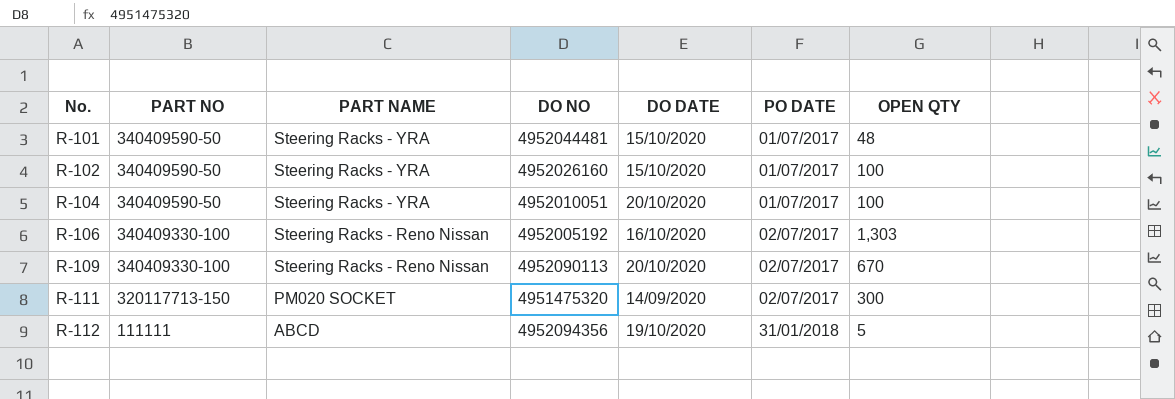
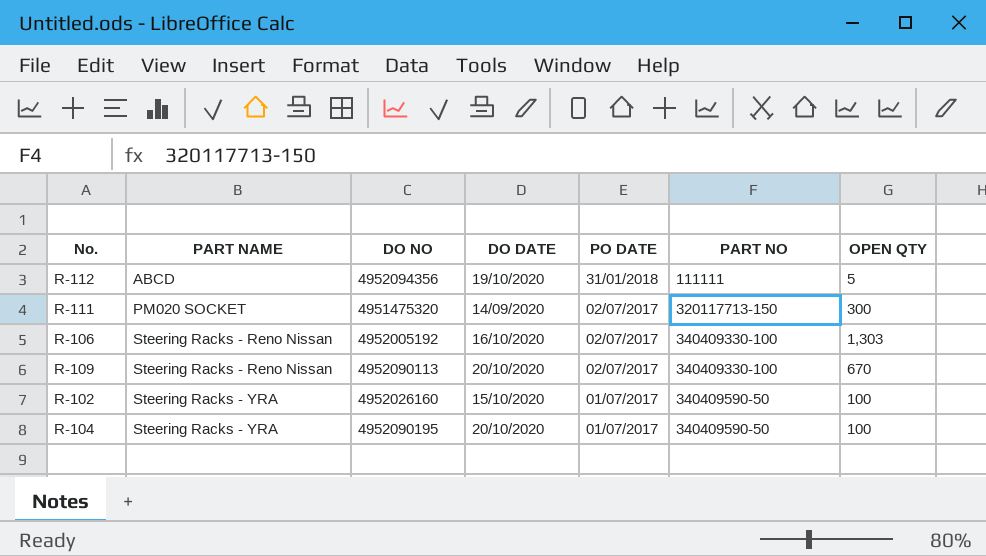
row order: No. ascending -> PART NAME ascending
column PART NO | position: 2 -> 6
row R-101: 340409590-50 | Steering Racks - YRA | 4952044481 | 15/10/2020 | 01/07/2017 | 48 -> none
R-104 | DO NO: 4952010051 -> 4952090195

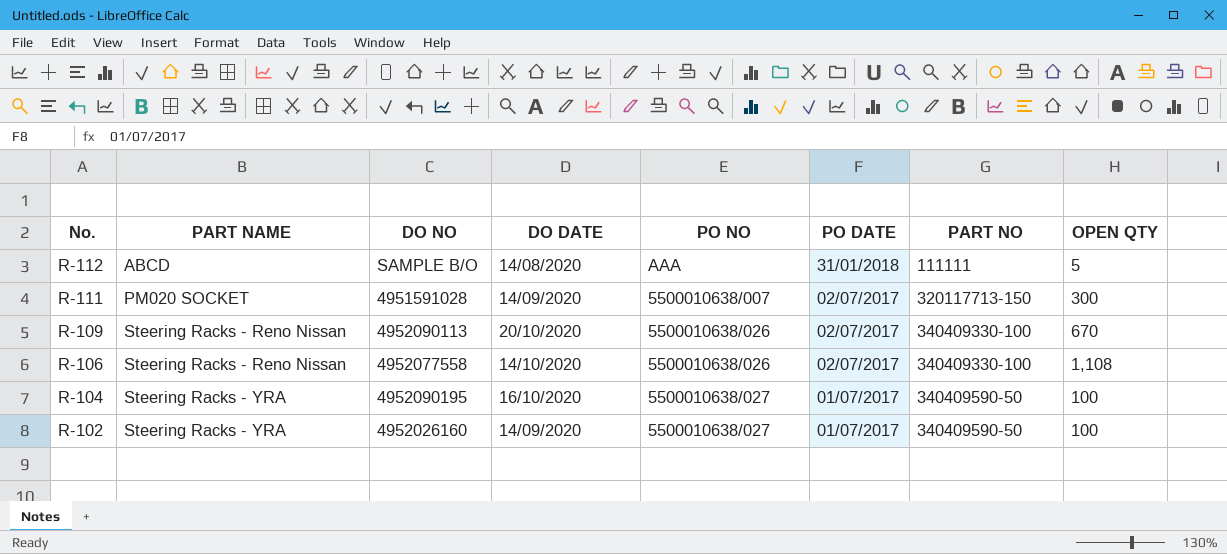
row order: PART NAME ascending -> No. descending
column PO NO | position: none -> 5
R-112 | DO NO: 4952094356 -> SAMPLE B/O
R-112 | DO DATE: 19/10/2020 -> 14/08/2020
R-111 | DO NO: 4951475320 -> 4951591028
R-106 | DO NO: 4952005192 -> 4952077558
R-106 | DO DATE: 16/10/2020 -> 14/10/2020
R-106 | OPEN QTY: 1,303 -> 1,108
R-104 | DO DATE: 20/10/2020 -> 16/10/2020
R-102 | DO DATE: 15/10/2020 -> 14/09/2020

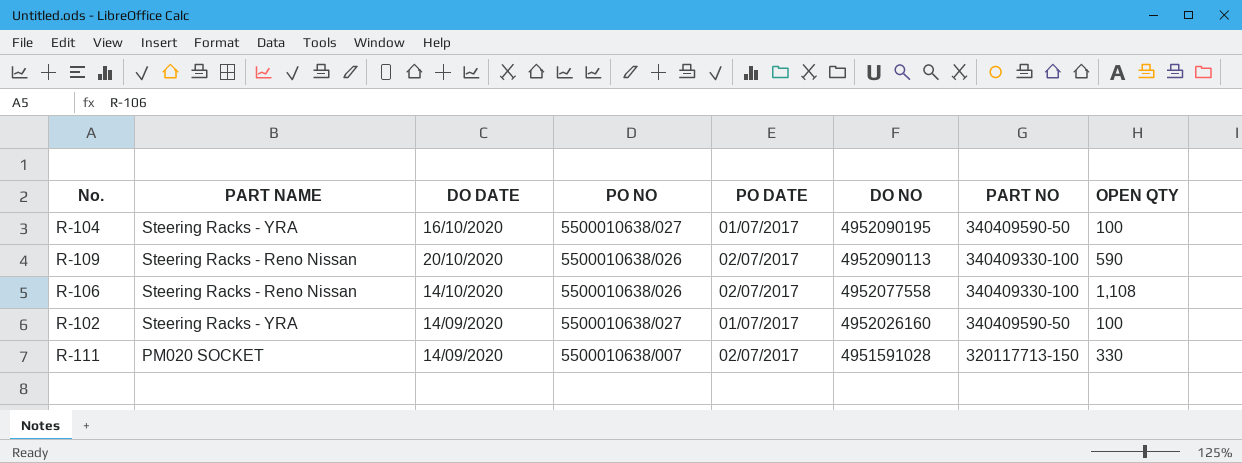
row order: No. descending -> DO NO descending
column DO NO | position: 3 -> 6
row R-112: ABCD | SAMPLE B/O | 14/08/2020 | AAA | 31/01/2018 | 111111 | 5 -> none
R-109 | OPEN QTY: 670 -> 590
R-111 | OPEN QTY: 300 -> 330

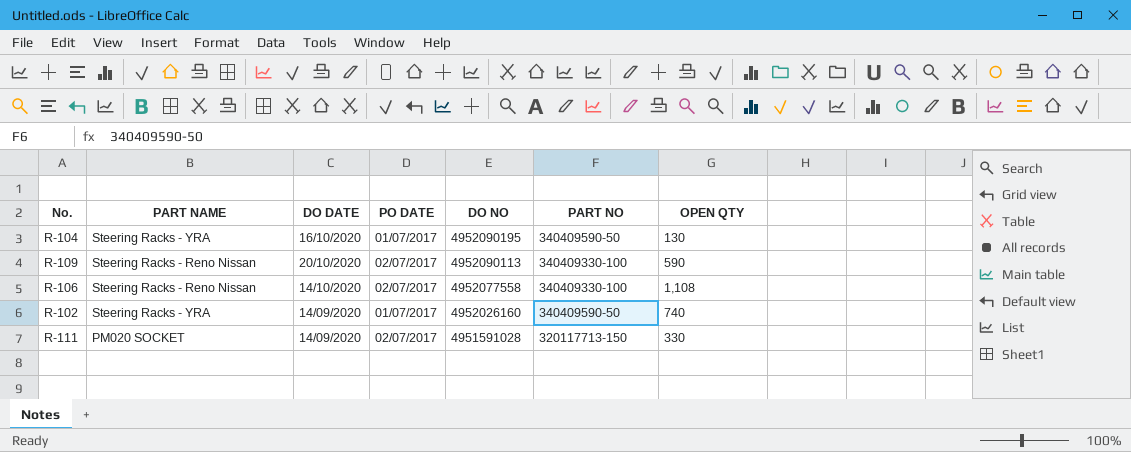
column PO NO | position: 4 -> none
R-104 | OPEN QTY: 100 -> 130
R-102 | OPEN QTY: 100 -> 740

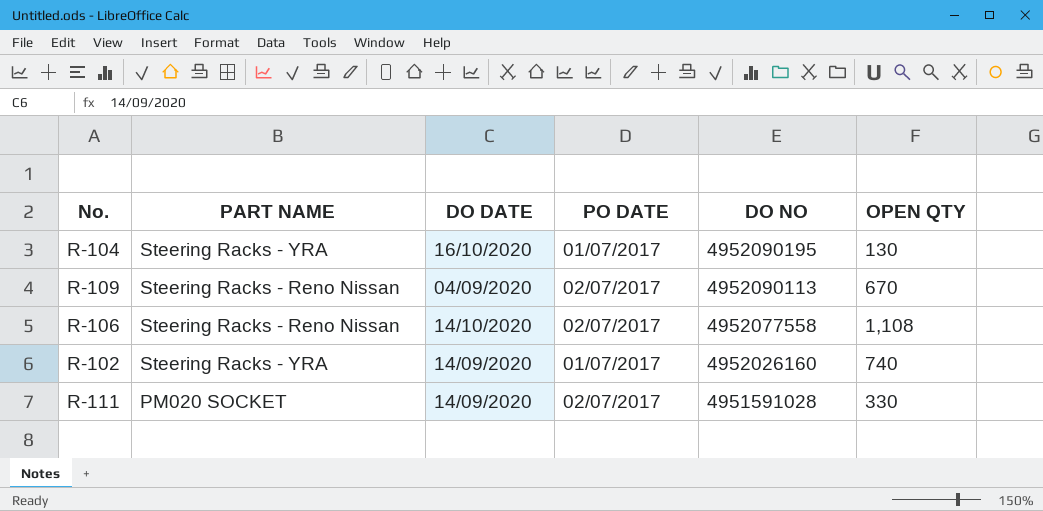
column PART NO | position: 6 -> none
R-109 | DO DATE: 20/10/2020 -> 04/09/2020
R-109 | OPEN QTY: 590 -> 670

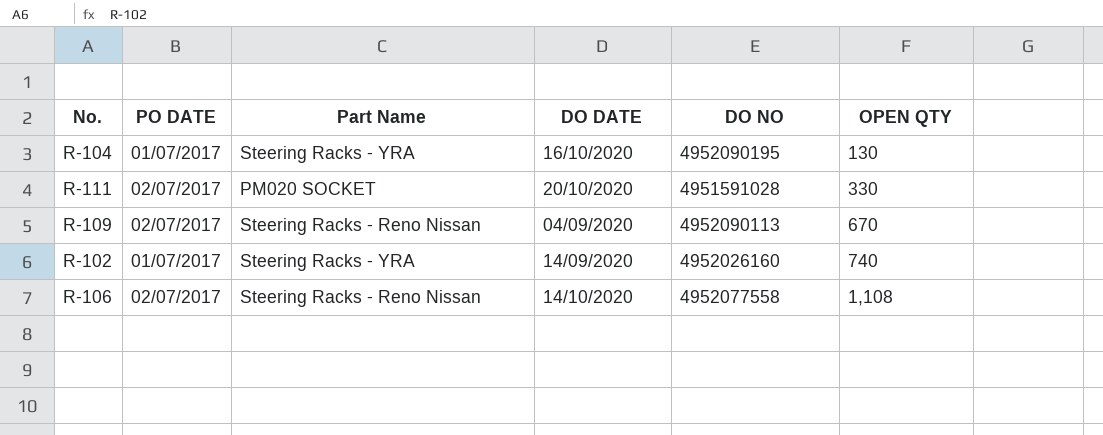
row order: DO NO descending -> OPEN QTY ascending
column PO DATE | position: 4 -> 2
column name: PART NAME -> Part Name
R-111 | DO DATE: 14/09/2020 -> 20/10/2020

